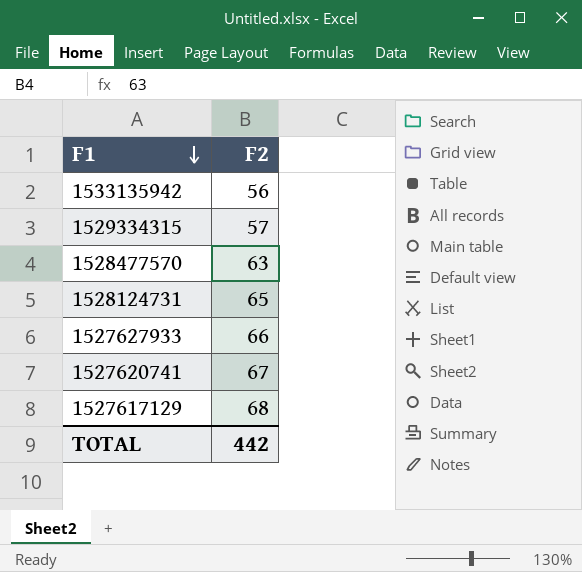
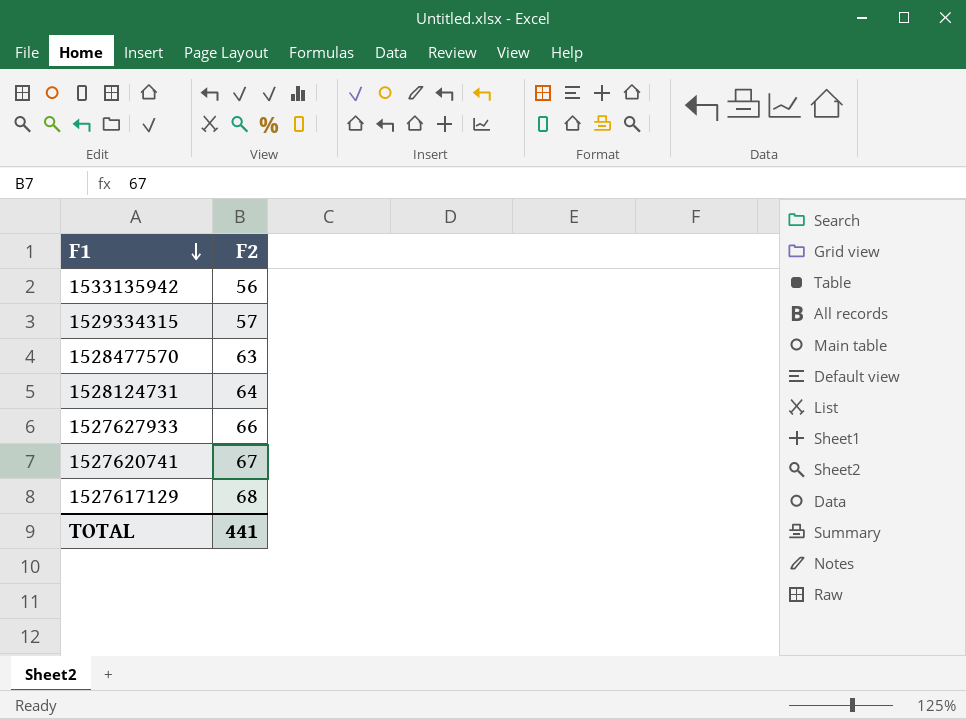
1528124731 | F2: 65 -> 64
TOTAL | F2: 442 -> 441

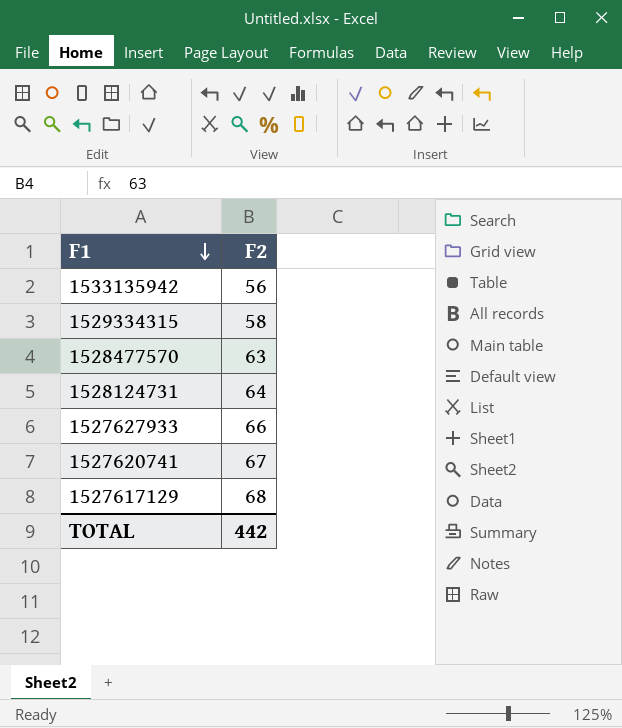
1529334315 | F2: 57 -> 58
TOTAL | F2: 441 -> 442

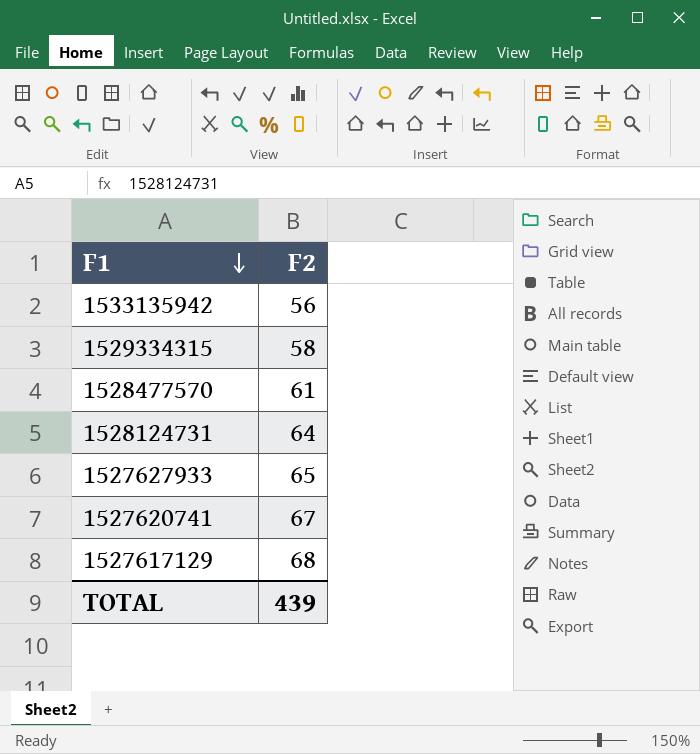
1528477570 | F2: 63 -> 61
1527627933 | F2: 66 -> 65
TOTAL | F2: 442 -> 439

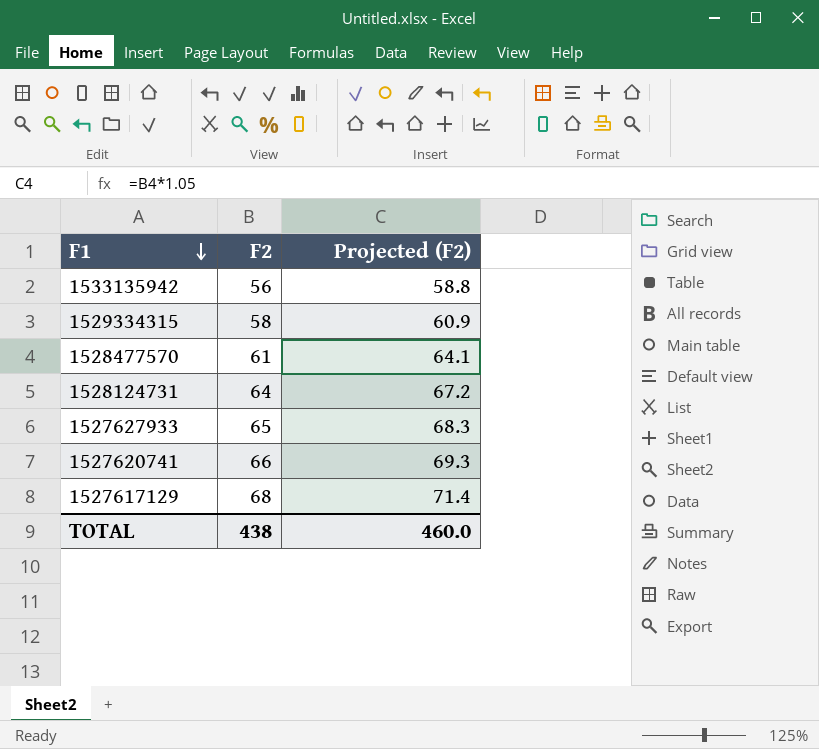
column Projected (F2) | formula: none -> [F2] * 1.05
1527620741 | F2: 67 -> 66
TOTAL | F2: 439 -> 438

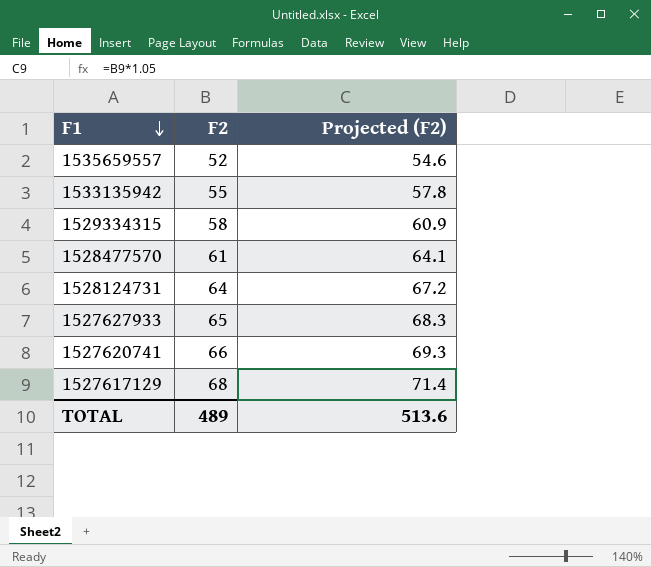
row 1535659557: none -> 52 | 54.6
1533135942 | F2: 56 -> 55
1533135942 | Projected (F2): 58.8 -> 57.8
TOTAL | F2: 438 -> 489
TOTAL | Projected (F2): 460.0 -> 513.6

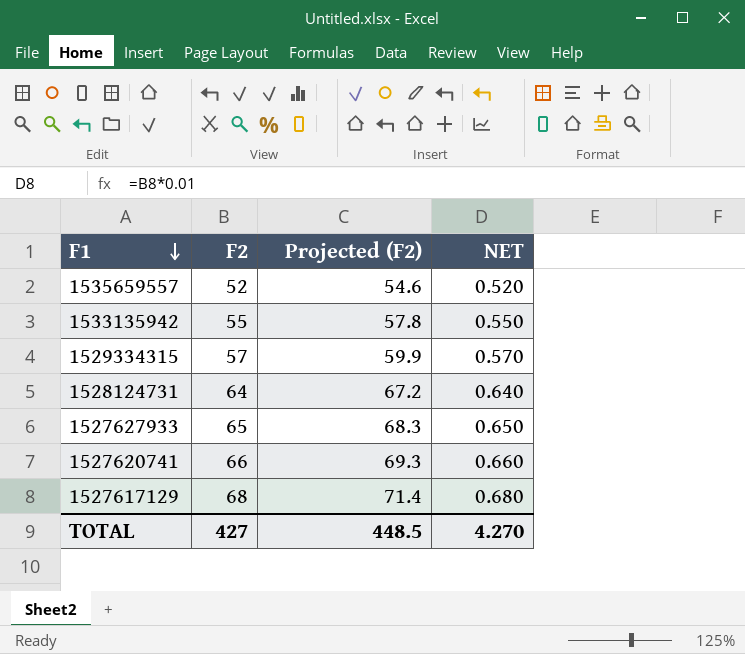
column NET | formula: none -> [F2] * 0.01
row 1528477570: 61 | 64.1 -> none
1529334315 | F2: 58 -> 57
1529334315 | Projected (F2): 60.9 -> 59.9
TOTAL | F2: 489 -> 427
TOTAL | Projected (F2): 513.6 -> 448.5

